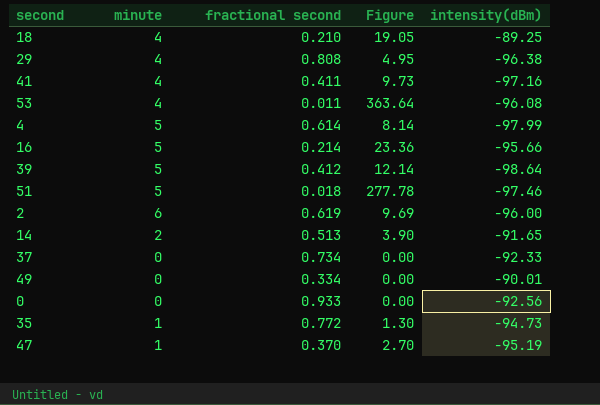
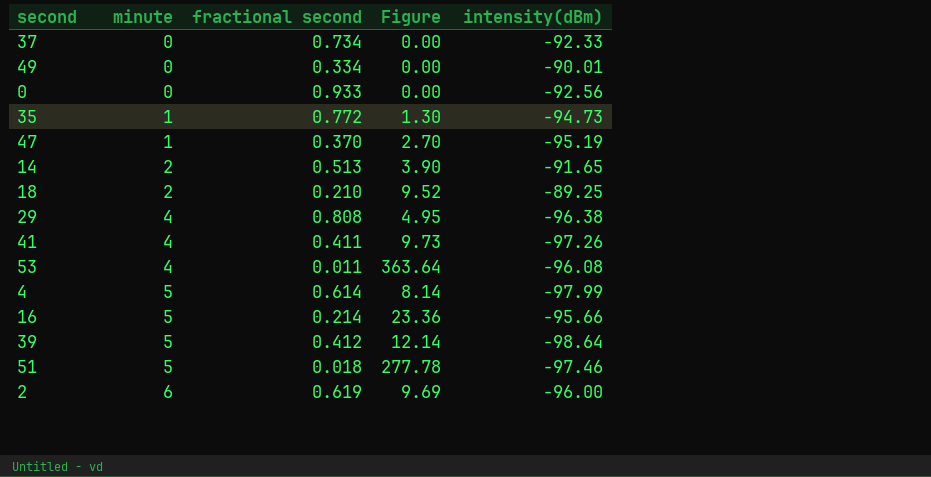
row order: none -> minute ascending
18 | minute: 4 -> 2
18 | Figure: 19.05 -> 9.52
41 | intensity(dBm): -97.16 -> -97.26

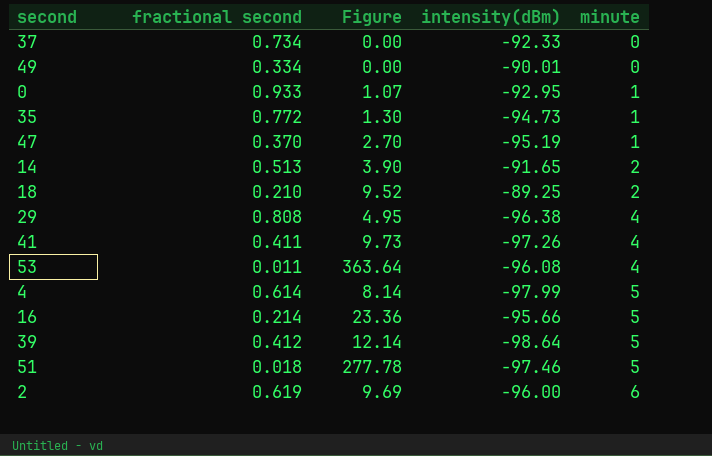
column minute | position: 2 -> 5
0 | Figure: 0.00 -> 1.07
0 | intensity(dBm): -92.56 -> -92.95
0 | minute: 0 -> 1

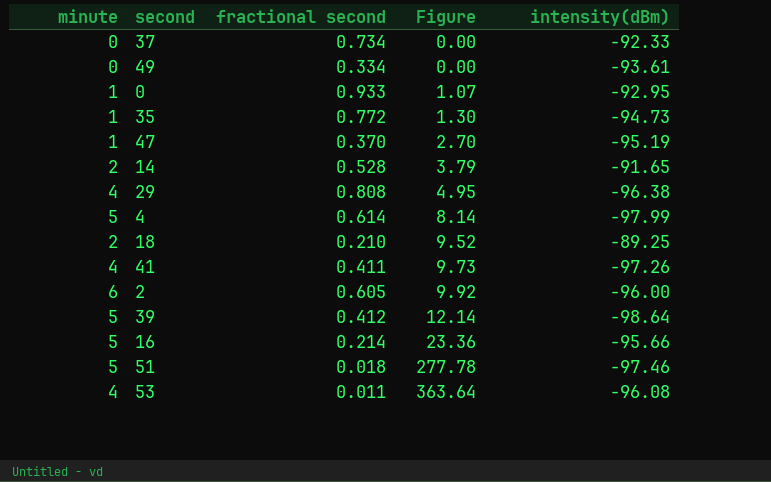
row order: minute ascending -> Figure ascending
column minute | position: 5 -> 1
49 | intensity(dBm): -90.01 -> -93.61
14 | fractional second: 0.513 -> 0.528
14 | Figure: 3.90 -> 3.79
2 | fractional second: 0.619 -> 0.605
2 | Figure: 9.69 -> 9.92

